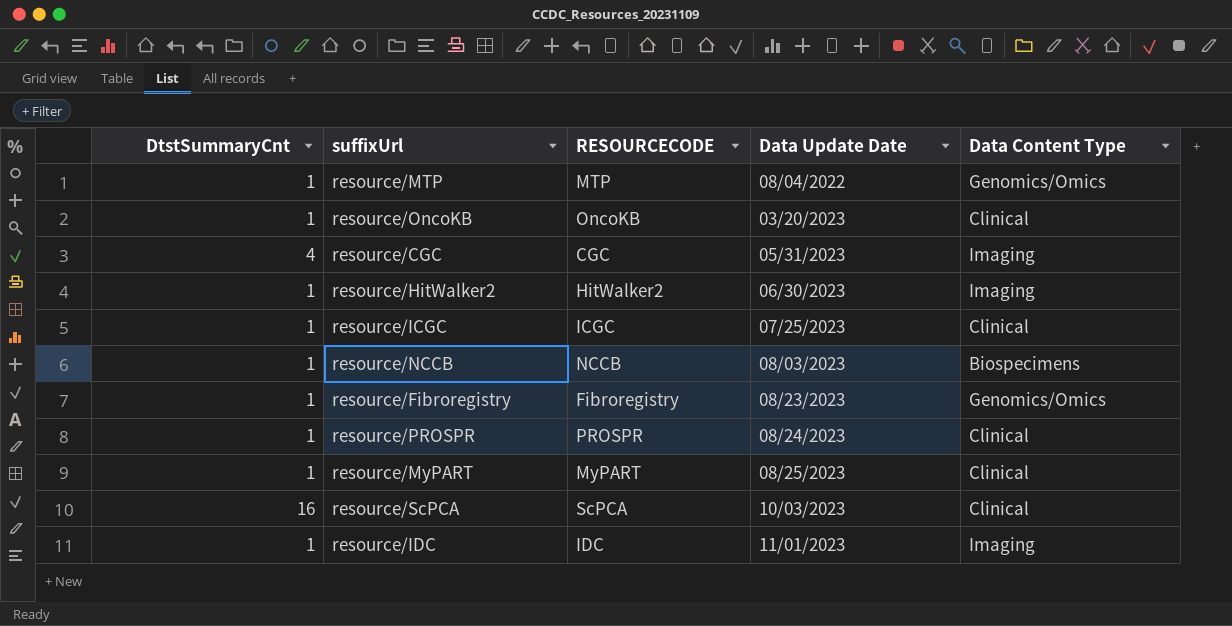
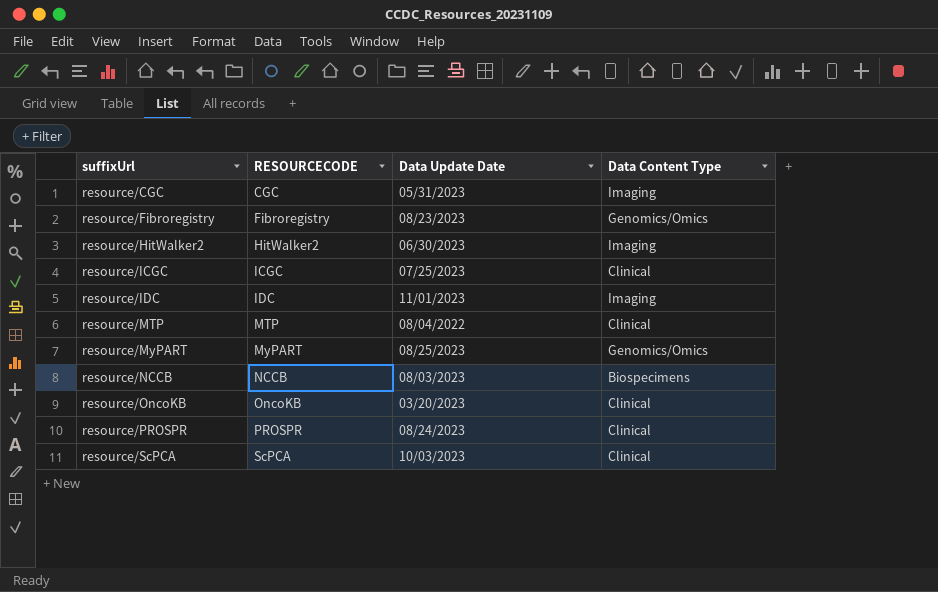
row order: Data Update Date ascending -> suffixUrl ascending
column DtstSummaryCnt | position: 1 -> none
resource/MTP | Data Content Type: Genomics/Omics -> Clinical
resource/MyPART | Data Content Type: Clinical -> Genomics/Omics

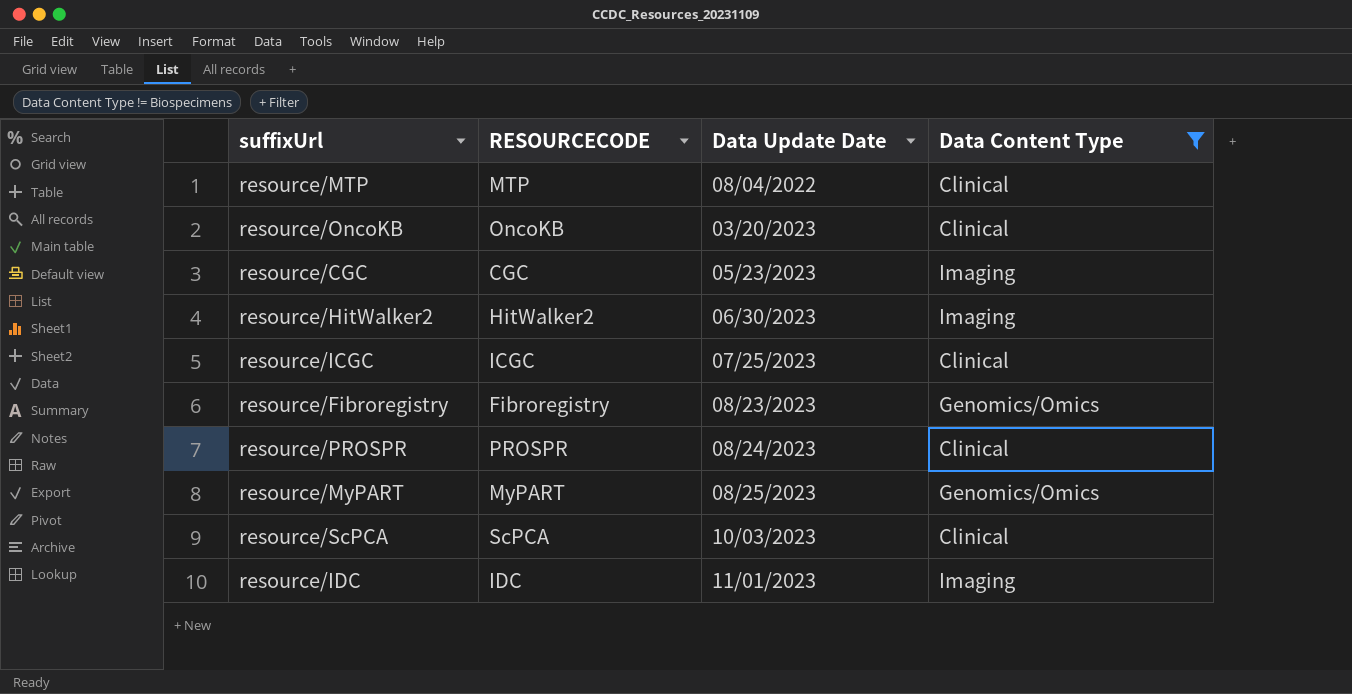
filter: none -> Data Content Type != Biospecimens
row order: suffixUrl ascending -> Data Update Date ascending
resource/CGC | Data Update Date: 05/31/2023 -> 05/23/2023

